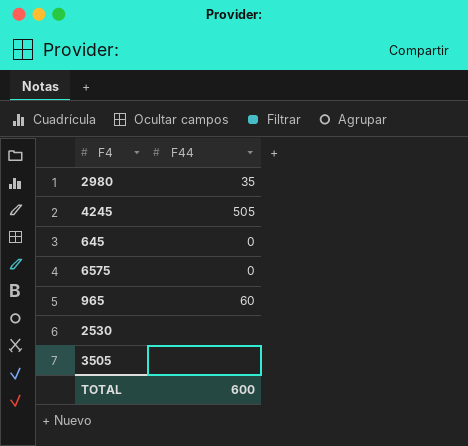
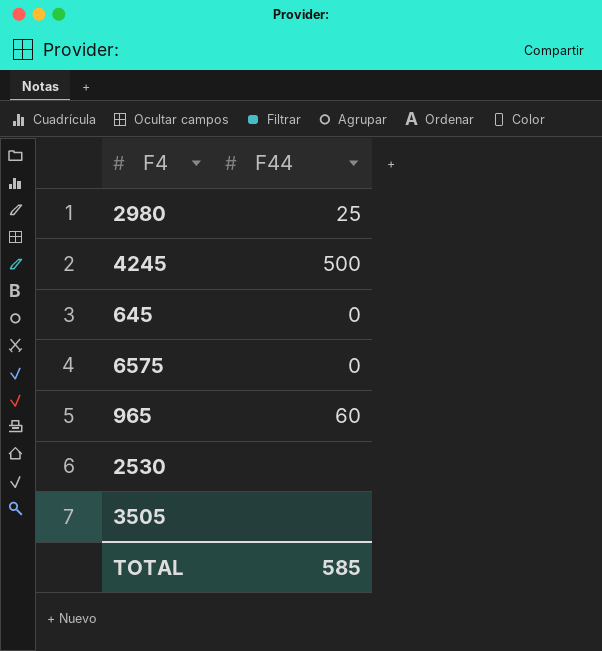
2980 | F44: 35 -> 25
4245 | F44: 505 -> 500
TOTAL | F44: 600 -> 585

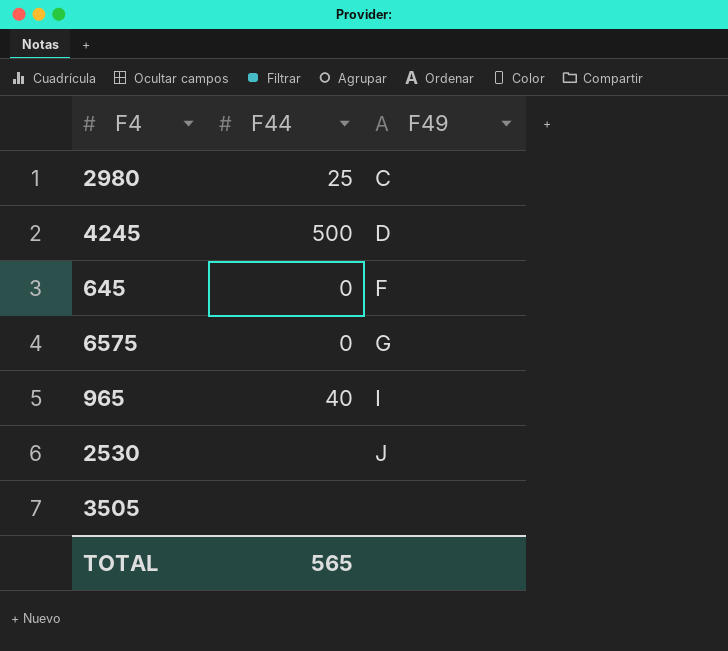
column F49 | position: none -> 3
965 | F44: 60 -> 40
TOTAL | F44: 585 -> 565

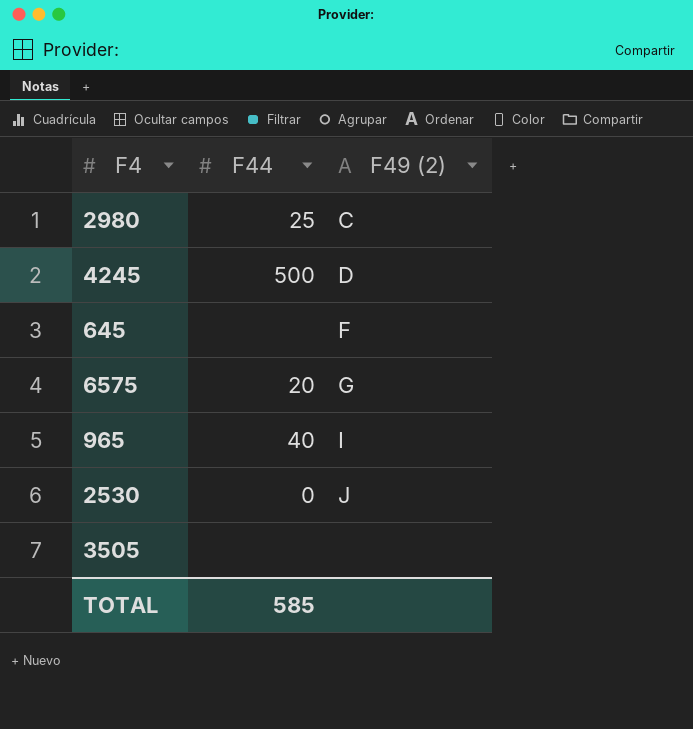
column name: F49 -> F49 (2)
645 | F44: 0 -> none
6575 | F44: 0 -> 20
2530 | F44: none -> 0
TOTAL | F44: 565 -> 585

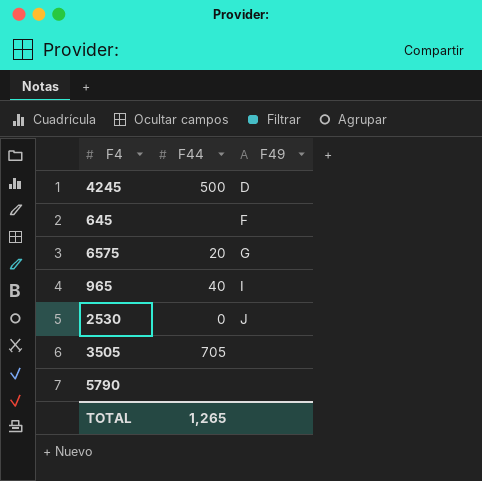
column name: F49 (2) -> F49
row 2980: 25 | C -> none
3505 | F44: none -> 705
row 5790: none -> none | none
TOTAL | F44: 585 -> 1,265

